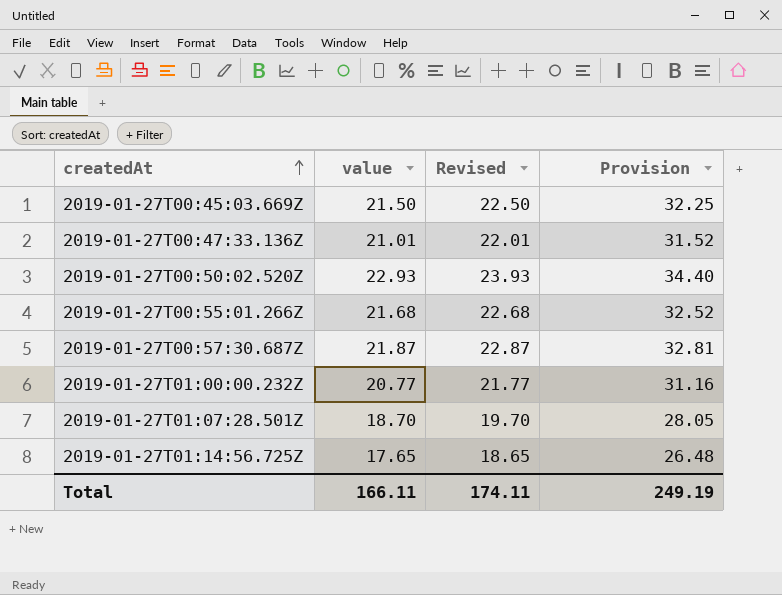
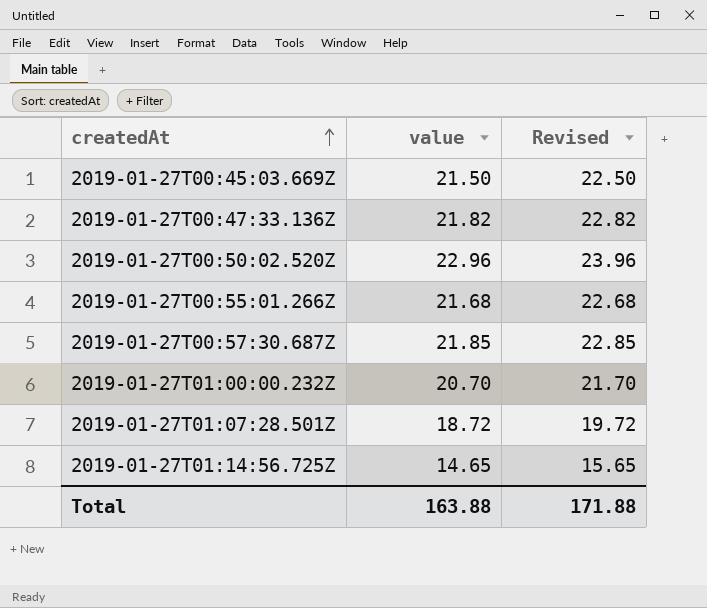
column Provision | formula: [value] * 1.5 -> none
2019-01-27T00:47:33.136Z | value: 21.01 -> 21.82
2019-01-27T00:47:33.136Z | Revised: 22.01 -> 22.82
2019-01-27T00:50:02.520Z | value: 22.93 -> 22.96
2019-01-27T00:50:02.520Z | Revised: 23.93 -> 23.96
2019-01-27T00:57:30.687Z | value: 21.87 -> 21.85
2019-01-27T00:57:30.687Z | Revised: 22.87 -> 22.85
2019-01-27T01:00:00.232Z | value: 20.77 -> 20.70
2019-01-27T01:00:00.232Z | Revised: 21.77 -> 21.70
2019-01-27T01:07:28.501Z | value: 18.70 -> 18.72
2019-01-27T01:07:28.501Z | Revised: 19.70 -> 19.72
2019-01-27T01:14:56.725Z | value: 17.65 -> 14.65
2019-01-27T01:14:56.725Z | Revised: 18.65 -> 15.65
Total | value: 166.11 -> 163.88
Total | Revised: 174.11 -> 171.88

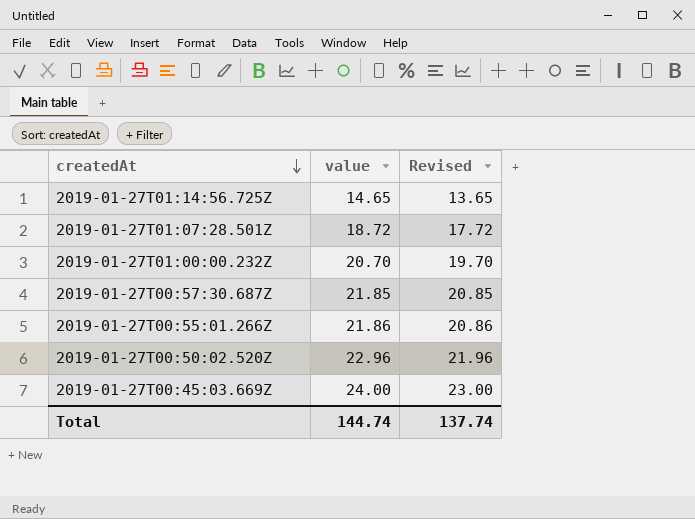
row order: createdAt ascending -> createdAt descending
column Revised | formula: [value] + 1 -> [value] - 1
row 2019-01-27T00:47:33.136Z: 21.82 | 22.82 -> none
2019-01-27T00:55:01.266Z | value: 21.68 -> 21.86
2019-01-27T00:45:03.669Z | value: 21.50 -> 24.00
Total | value: 163.88 -> 144.74
Total | Revised: 171.88 -> 137.74

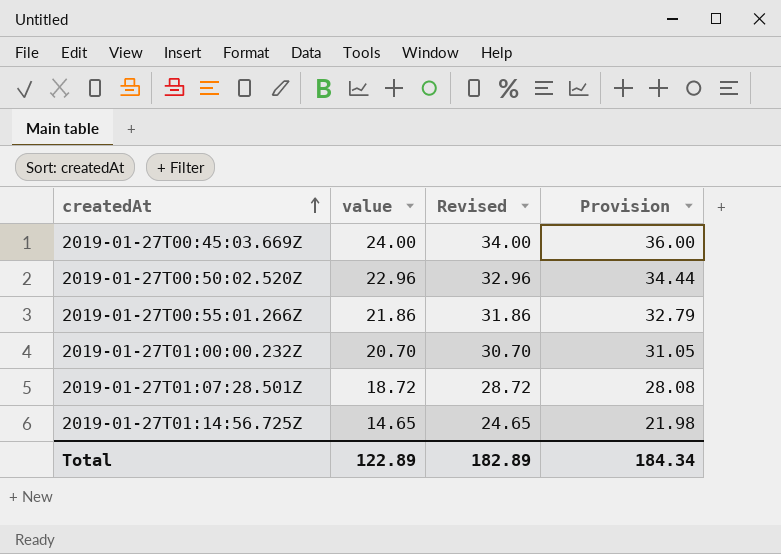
row order: createdAt descending -> createdAt ascending
column Revised | formula: [value] - 1 -> [value] + 10
column Provision | formula: none -> [value] * 1.5
row 2019-01-27T00:57:30.687Z: 21.85 | 20.85 -> none
Total | value: 144.74 -> 122.89
Total | Revised: 137.74 -> 182.89

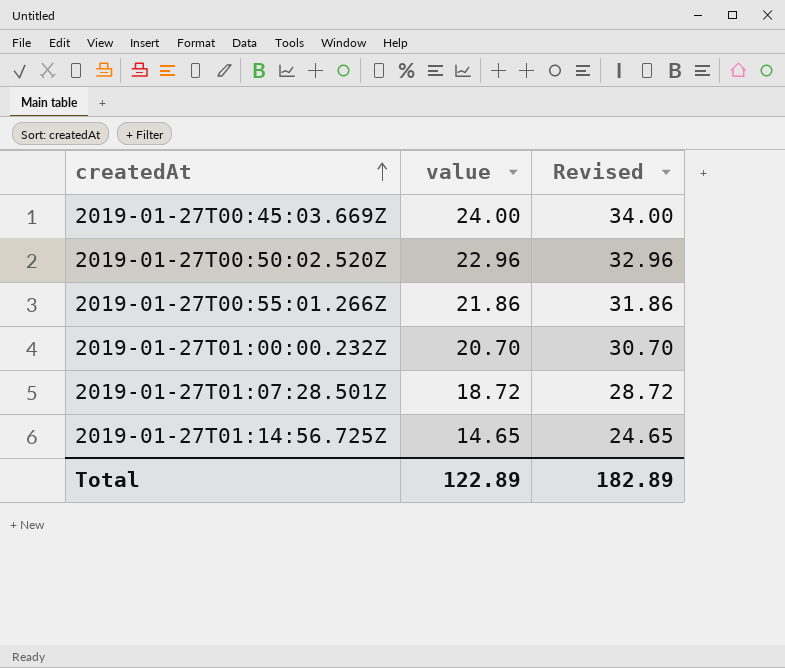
column Provision | formula: [value] * 1.5 -> none

